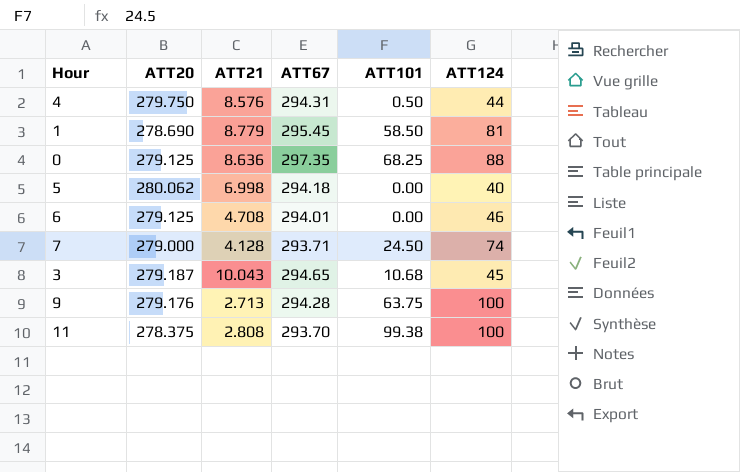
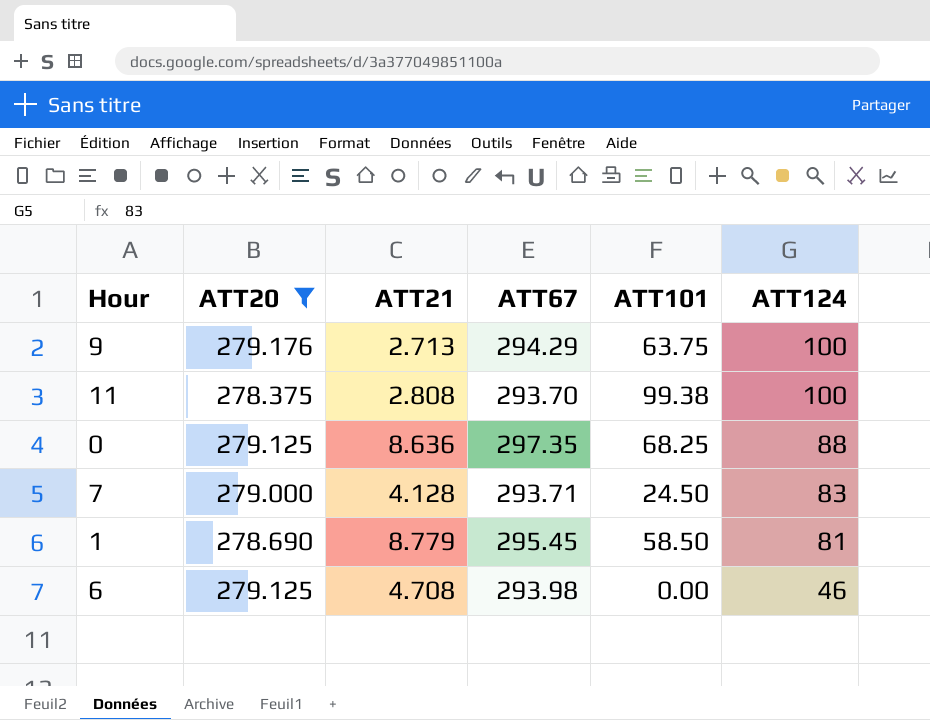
filter: none -> ATT20 <= 279.176
row order: none -> ATT124 descending
9 | ATT67: 294.28 -> 294.29
7 | ATT124: 74 -> 83
6 | ATT67: 294.01 -> 293.98

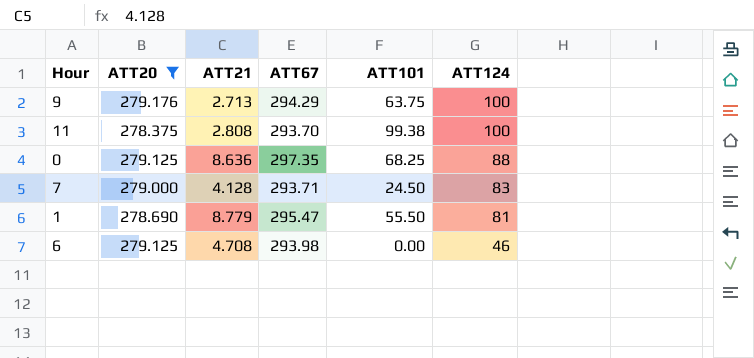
1 | ATT67: 295.45 -> 295.47
1 | ATT101: 58.50 -> 55.50

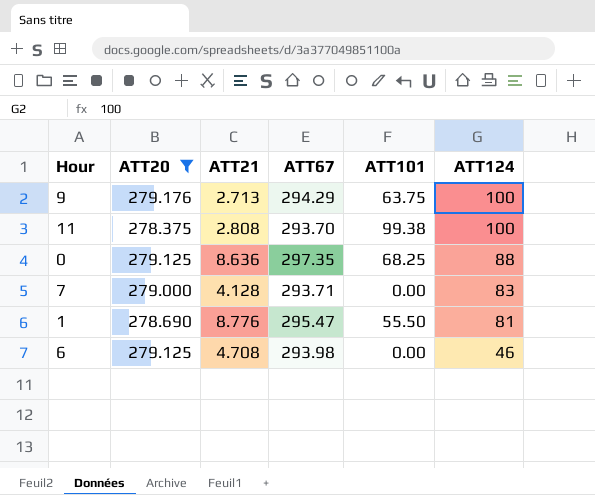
7 | ATT101: 24.50 -> 0.00
1 | ATT21: 8.779 -> 8.776

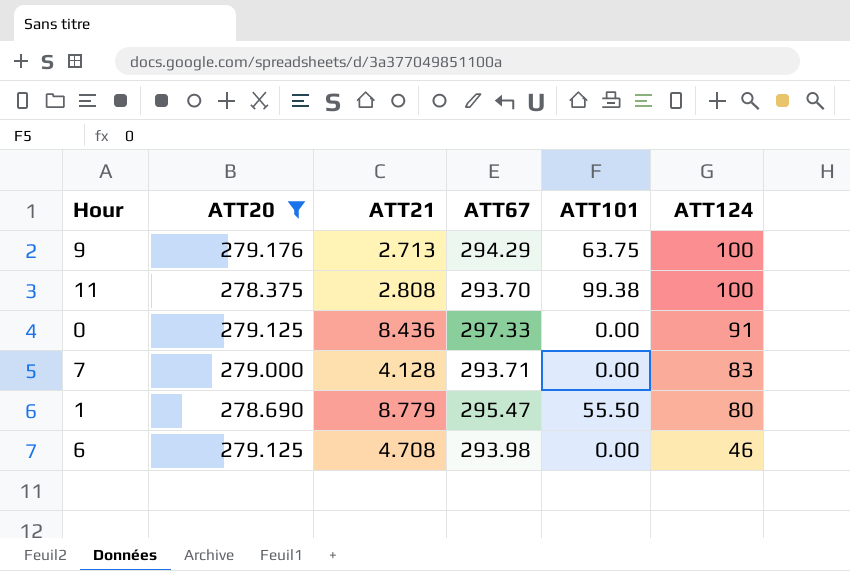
0 | ATT21: 8.636 -> 8.436
0 | ATT67: 297.35 -> 297.33
0 | ATT101: 68.25 -> 0.00
0 | ATT124: 88 -> 91
1 | ATT21: 8.776 -> 8.779
1 | ATT124: 81 -> 80

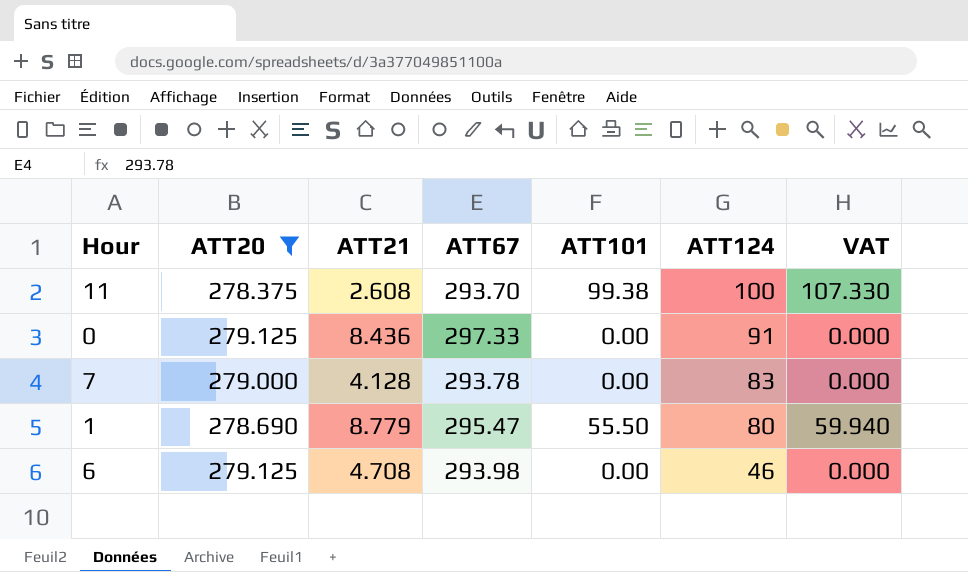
column VAT | formula: none -> [ATT101] * 1.08
row 9: 279.176 | 2.713 | 294.29 | 63.75 | 100 -> none
11 | ATT21: 2.808 -> 2.608
7 | ATT67: 293.71 -> 293.78

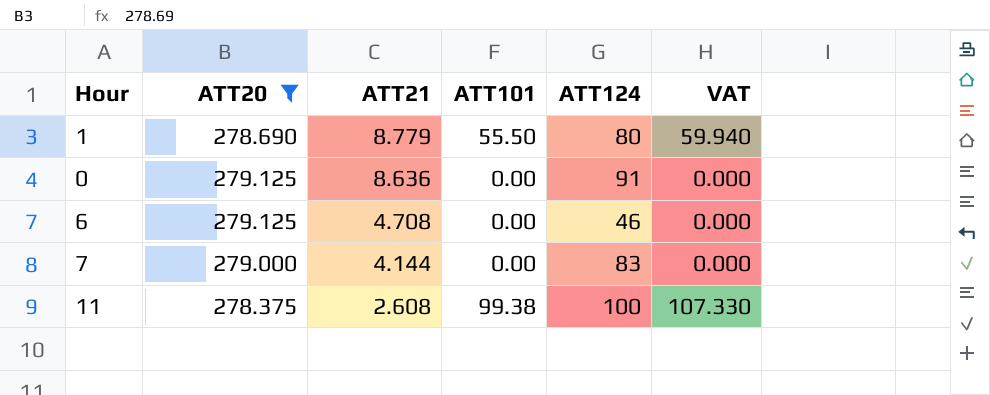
row order: ATT124 descending -> ATT21 descending
column ATT67 | position: 4 -> none
0 | ATT21: 8.436 -> 8.636
7 | ATT21: 4.128 -> 4.144

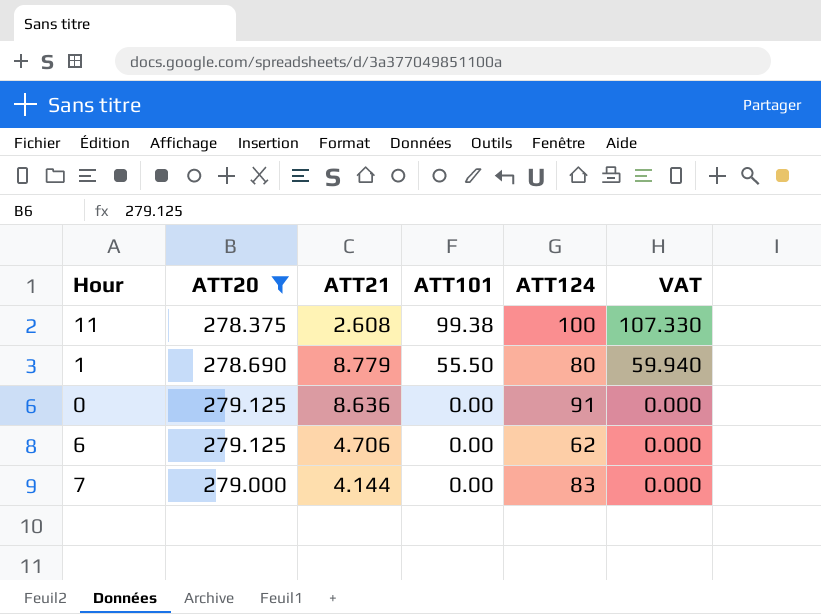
row order: ATT21 descending -> ATT101 descending
6 | ATT21: 4.708 -> 4.706
6 | ATT124: 46 -> 62

